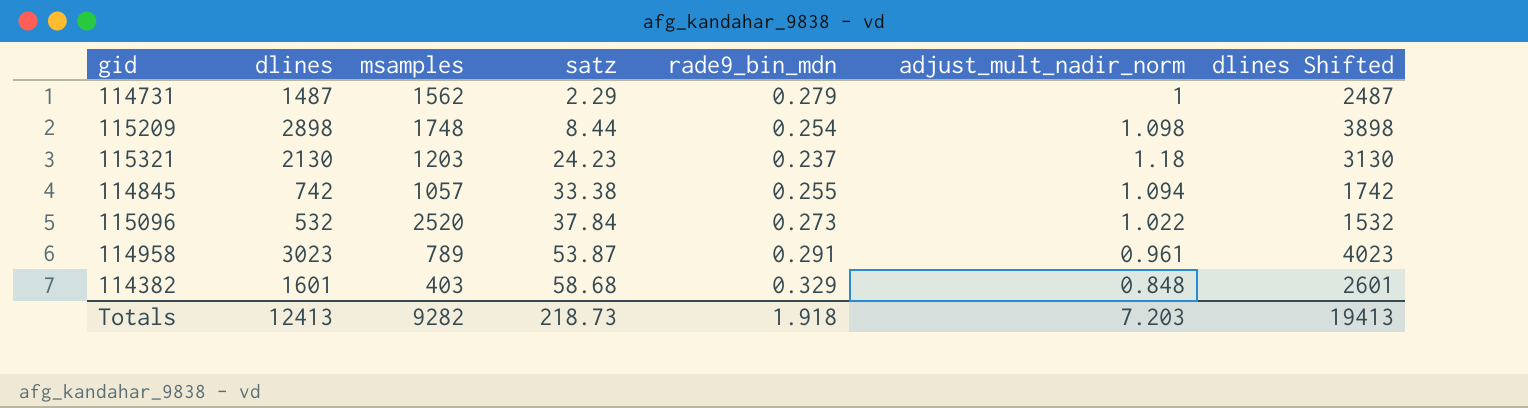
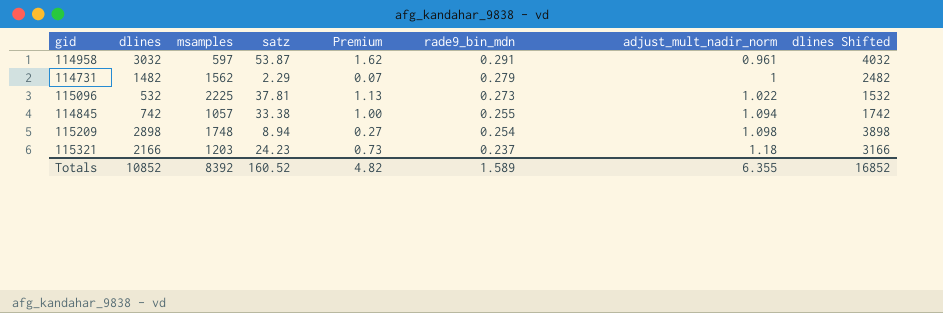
row order: satz ascending -> rade9_bin_mdn descending
column Premium | formula: none -> [satz] * 0.03
row 114382: 1601 | 403 | 58.68 | 0.329 | 0.848 | 2601 -> none
114958 | dlines: 3023 -> 3032
114958 | msamples: 789 -> 597
114958 | dlines Shifted: 4023 -> 4032
114731 | dlines: 1487 -> 1482
114731 | dlines Shifted: 2487 -> 2482
115096 | msamples: 2520 -> 2225
115096 | satz: 37.84 -> 37.81
115209 | satz: 8.44 -> 8.94
115321 | dlines: 2130 -> 2166
115321 | dlines Shifted: 3130 -> 3166
Totals | dlines: 12413 -> 10852
Totals | msamples: 9282 -> 8392
Totals | satz: 218.73 -> 160.52
Totals | rade9_bin_mdn: 1.918 -> 1.589
Totals | adjust_mult_nadir_norm: 7.203 -> 6.355
Totals | dlines Shifted: 19413 -> 16852

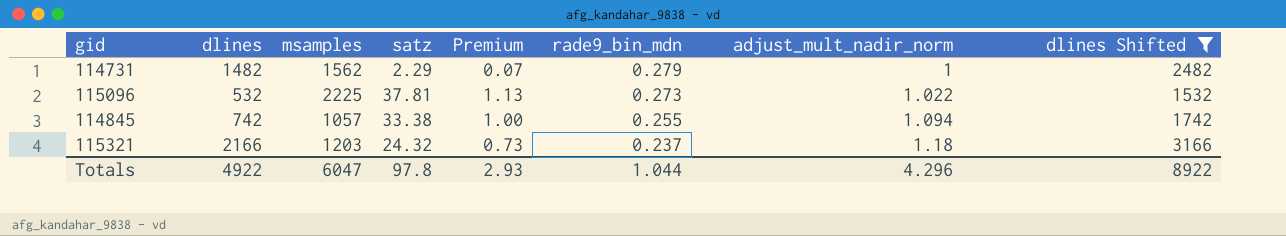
filter: none -> dlines Shifted <= 3166
115321 | satz: 24.23 -> 24.32
Totals | dlines: 10852 -> 4922
Totals | msamples: 8392 -> 6047
Totals | satz: 160.52 -> 97.8
Totals | Premium: 4.82 -> 2.93
Totals | rade9_bin_mdn: 1.589 -> 1.044
Totals | adjust_mult_nadir_norm: 6.355 -> 4.296
Totals | dlines Shifted: 16852 -> 8922

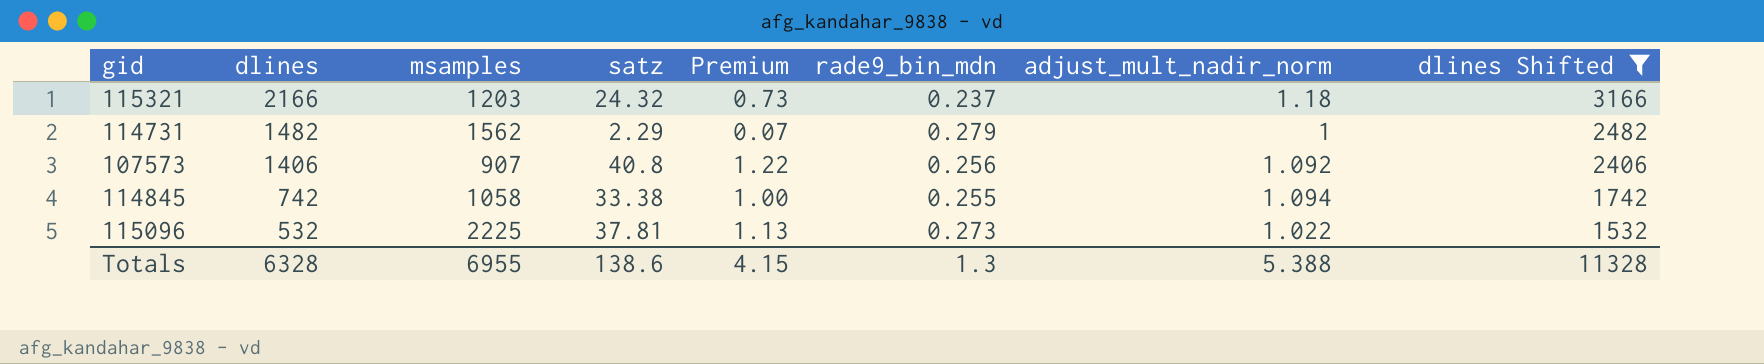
row order: rade9_bin_mdn descending -> dlines descending
row 107573: none -> 1406 | 907 | 40.8 | 1.22 | 0.256 | 1.092 | 2406
114845 | msamples: 1057 -> 1058
Totals | dlines: 4922 -> 6328
Totals | msamples: 6047 -> 6955
Totals | satz: 97.8 -> 138.6
Totals | Premium: 2.93 -> 4.15
Totals | rade9_bin_mdn: 1.044 -> 1.3
Totals | adjust_mult_nadir_norm: 4.296 -> 5.388
Totals | dlines Shifted: 8922 -> 11328

